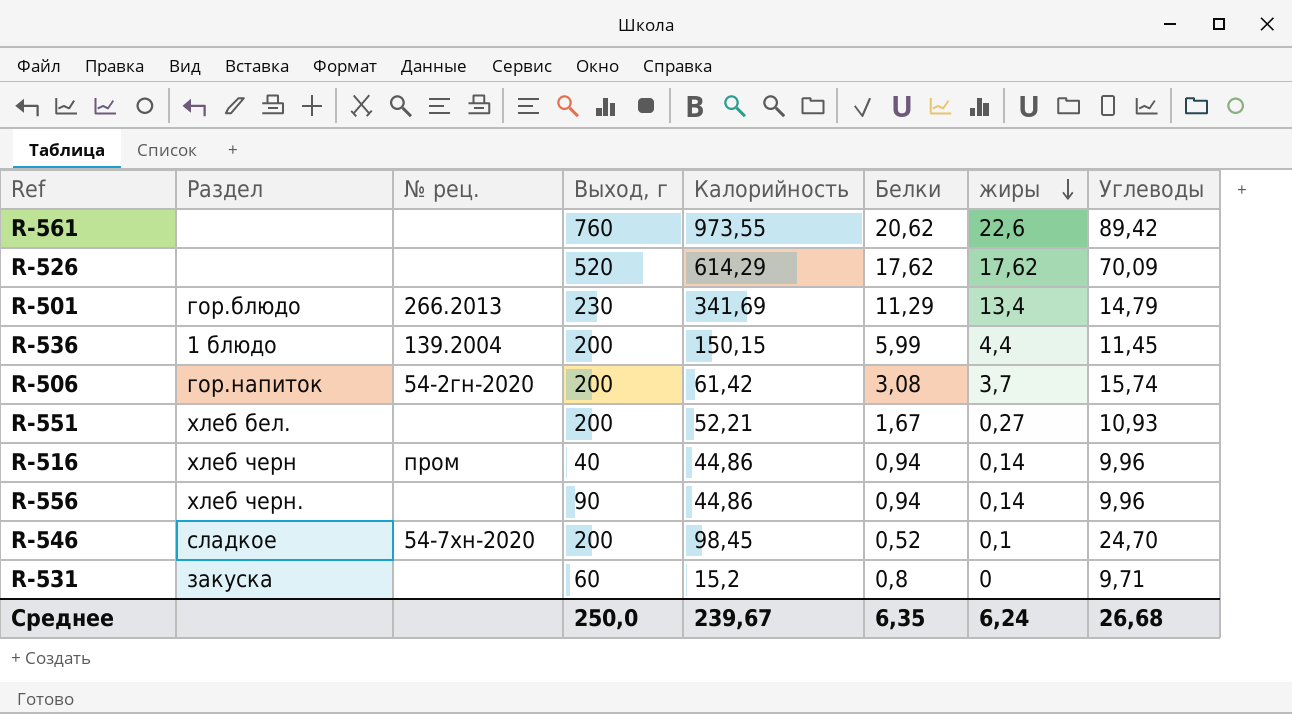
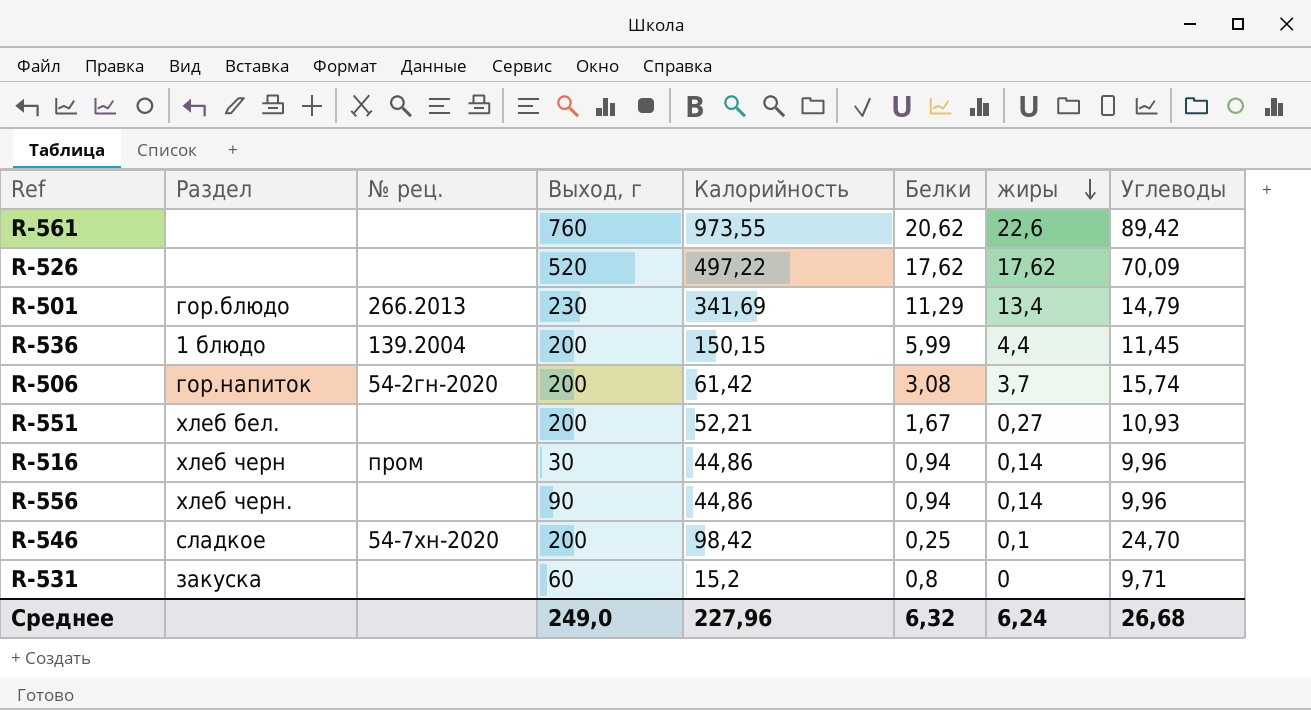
R-526 | Калорийность: 614,29 -> 497,22
R-516 | Выход, г: 40 -> 30
R-546 | Калорийность: 98,45 -> 98,42
R-546 | Белки: 0,52 -> 0,25
Среднее | Выход, г: 250,0 -> 249,0
Среднее | Калорийность: 239,67 -> 227,96
Среднее | Белки: 6,35 -> 6,32

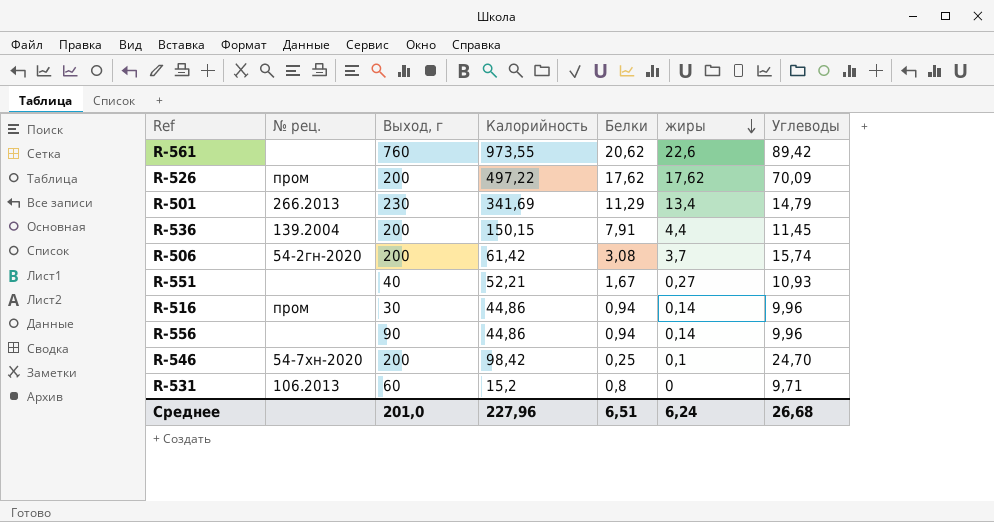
column Раздел | position: 2 -> none
R-526 | № рец.: none -> пром
R-526 | Выход, г: 520 -> 200
R-536 | Белки: 5,99 -> 7,91
R-551 | Выход, г: 200 -> 40
R-531 | № рец.: none -> 106.2013
Среднее | Выход, г: 249,0 -> 201,0
Среднее | Белки: 6,32 -> 6,51

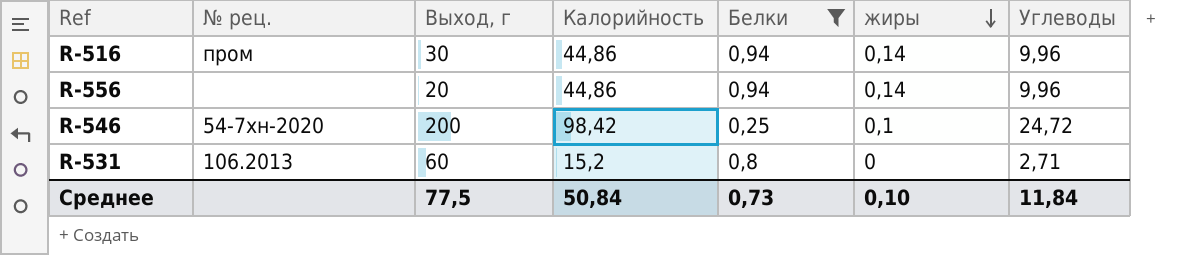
filter: none -> Белки <= 0,94
R-556 | Выход, г: 90 -> 20
R-546 | Углеводы: 24,70 -> 24,72
R-531 | Углеводы: 9,71 -> 2,71
Среднее | Выход, г: 201,0 -> 77,5
Среднее | Калорийность: 227,96 -> 50,84
Среднее | Белки: 6,51 -> 0,73
Среднее | жиры: 6,24 -> 0,10
Среднее | Углеводы: 26,68 -> 11,84

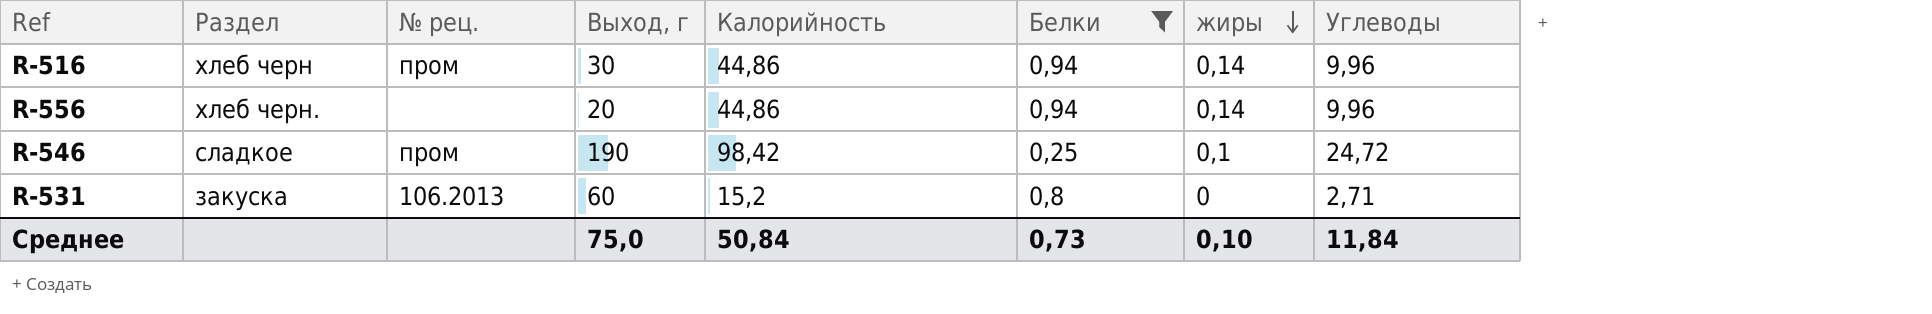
column Раздел | position: none -> 2
R-546 | № рец.: 54-7хн-2020 -> пром
R-546 | Выход, г: 200 -> 190
Среднее | Выход, г: 77,5 -> 75,0

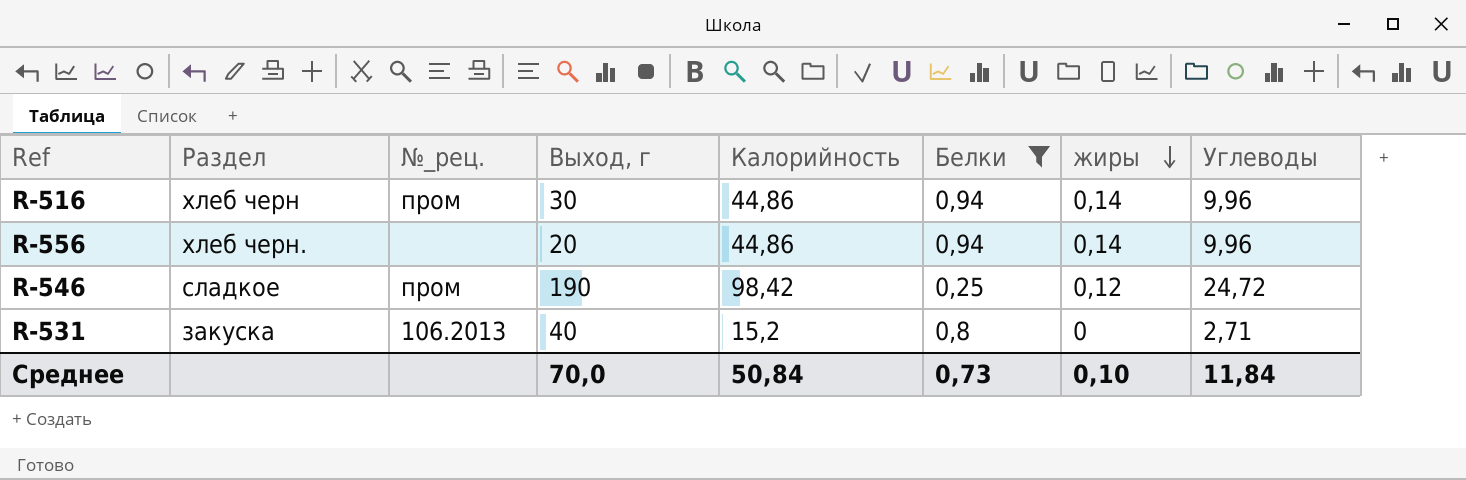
column name: № рец. -> №_рец.
R-546 | жиры: 0,1 -> 0,12
R-531 | Выход, г: 60 -> 40
Среднее | Выход, г: 75,0 -> 70,0

